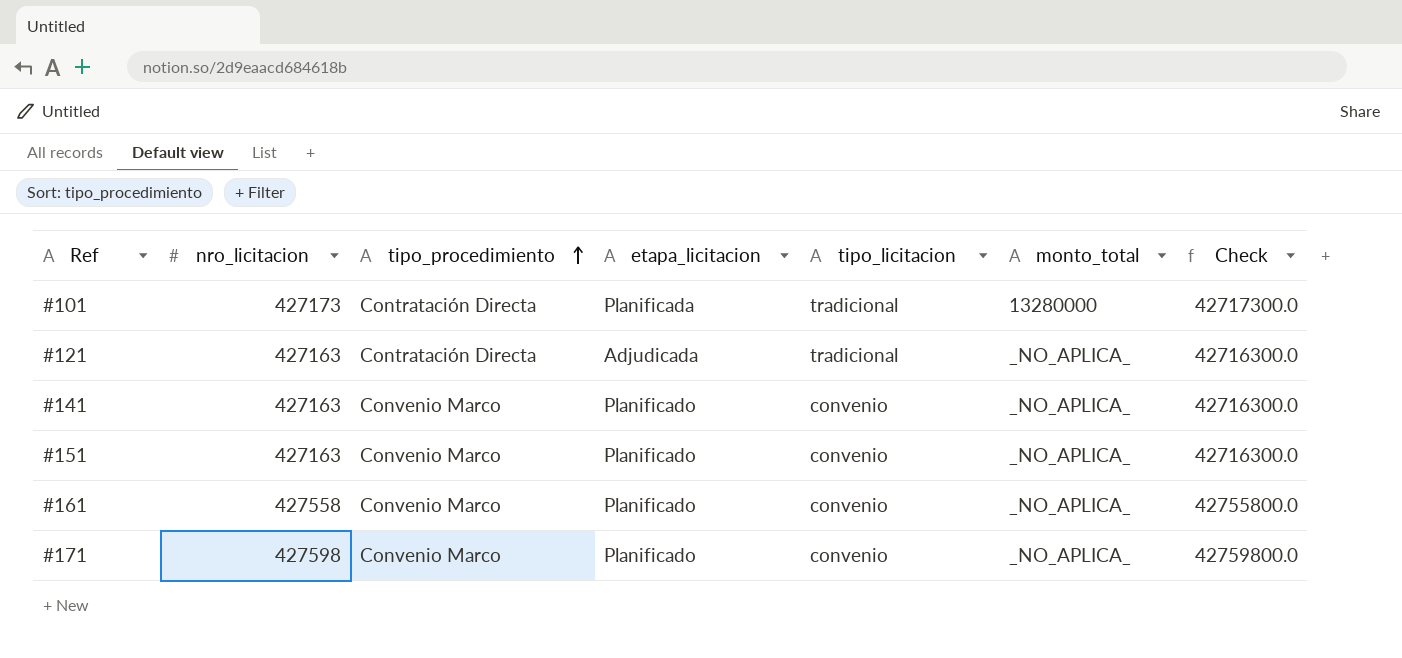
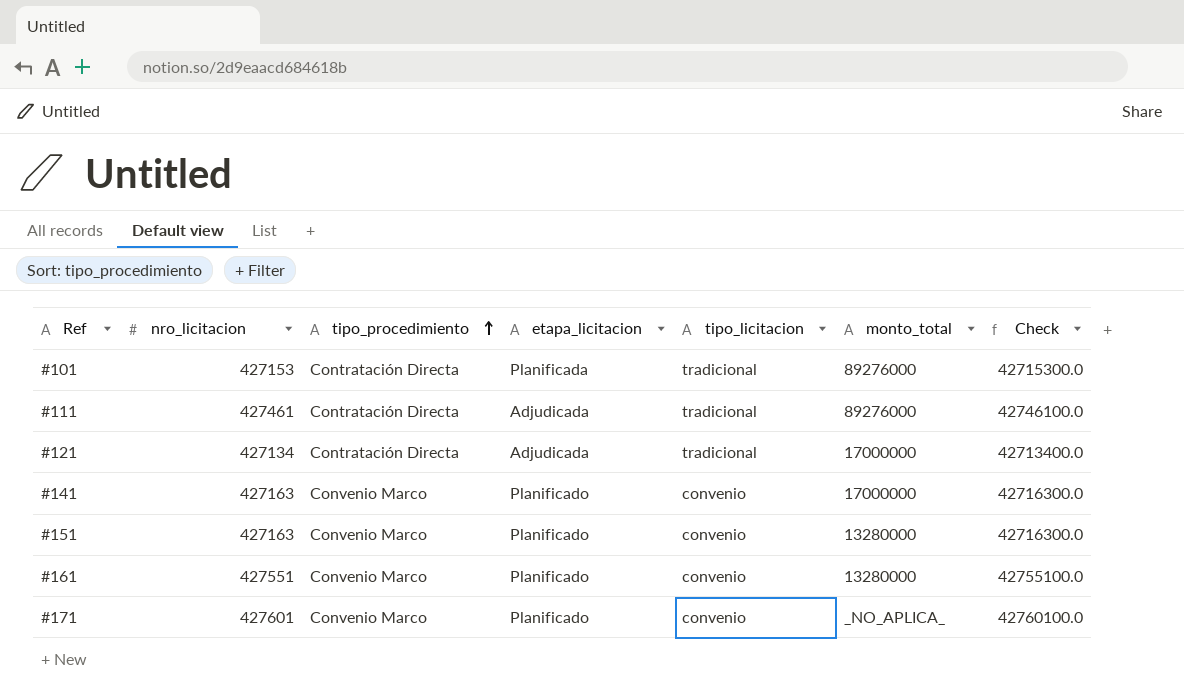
#101 | nro_licitacion: 427173 -> 427153
#101 | monto_total: 13280000 -> 89276000
#101 | Check: 42717300.0 -> 42715300.0
row #111: none -> 427461 | Contratación Directa | Adjudicada | tradicional | 89276000 | 42746100.0
#121 | nro_licitacion: 427163 -> 427134
#121 | monto_total: _NO_APLICA_ -> 17000000
#121 | Check: 42716300.0 -> 42713400.0
#141 | monto_total: _NO_APLICA_ -> 17000000
#151 | monto_total: _NO_APLICA_ -> 13280000
#161 | nro_licitacion: 427558 -> 427551
#161 | monto_total: _NO_APLICA_ -> 13280000
#161 | Check: 42755800.0 -> 42755100.0
#171 | nro_licitacion: 427598 -> 427601
#171 | Check: 42759800.0 -> 42760100.0

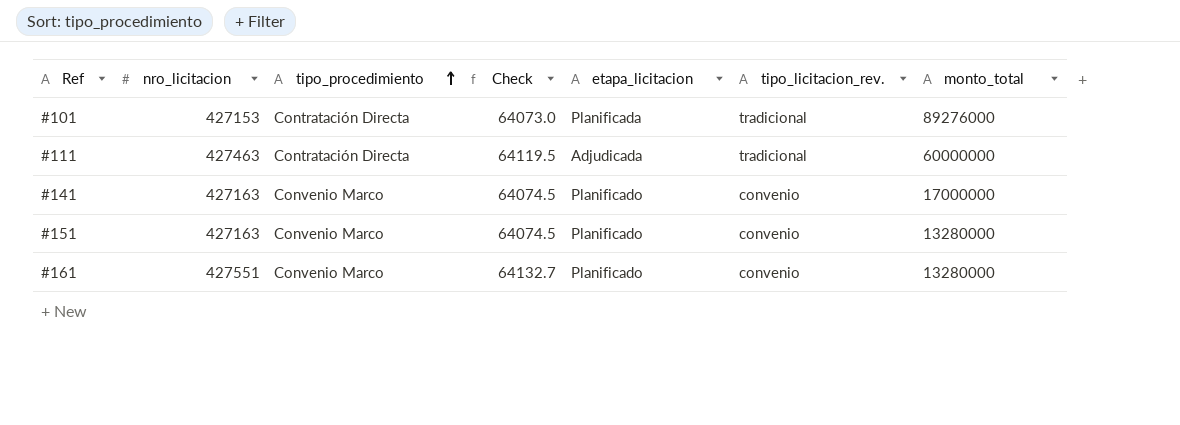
column Check | formula: [nro_licitacion] * 100 -> [nro_licitacion] * 0.15
column Check | position: 7 -> 4
column name: tipo_licitacion -> tipo_licitacion_rev.
row #121: 427134 | Contratación Directa | Adjudicada | tradicional | 17000000 | 42713400.0 -> none
row #171: 427601 | Convenio Marco | Planificado | convenio | _NO_APLICA_ | 42760100.0 -> none
#111 | nro_licitacion: 427461 -> 427463
#111 | monto_total: 89276000 -> 60000000

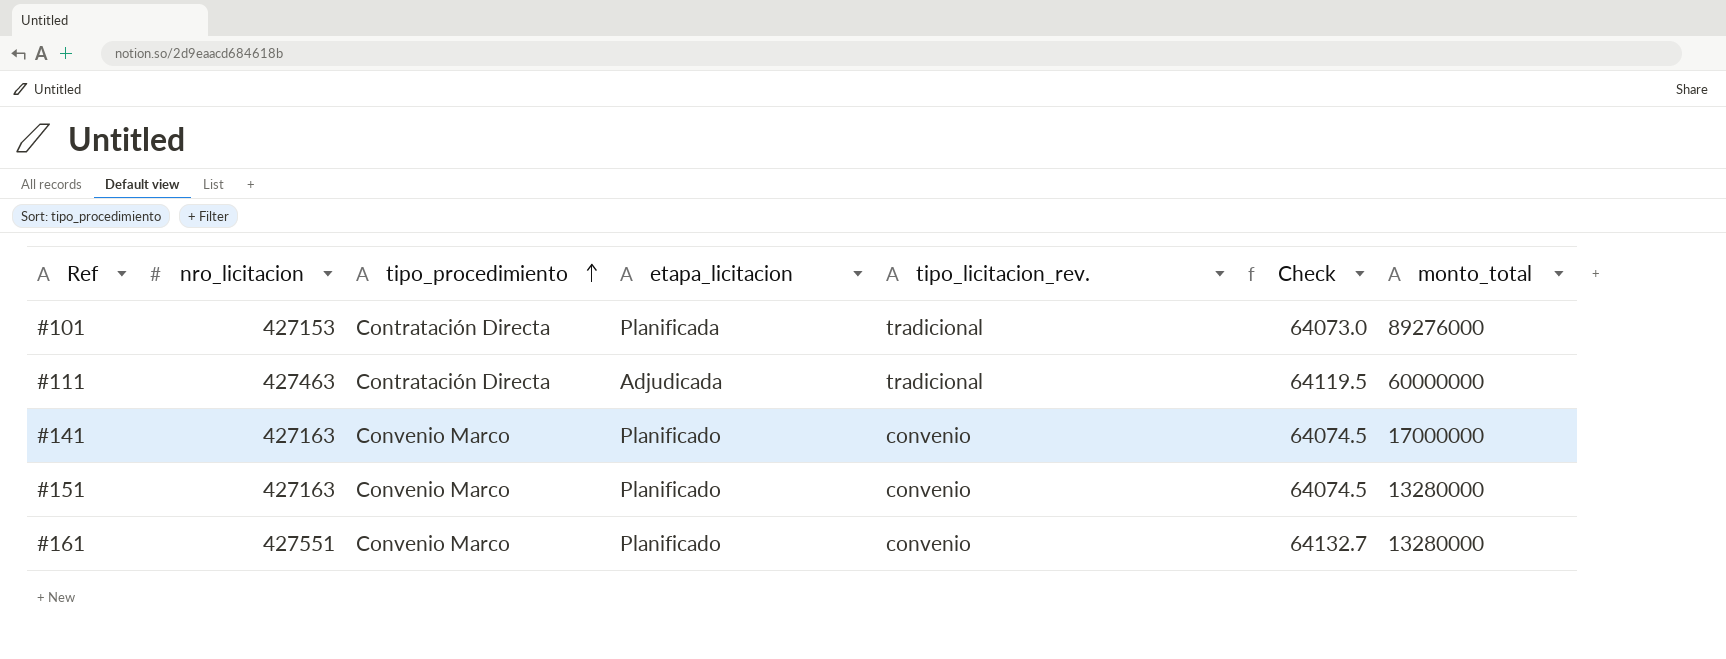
column Check | position: 4 -> 6

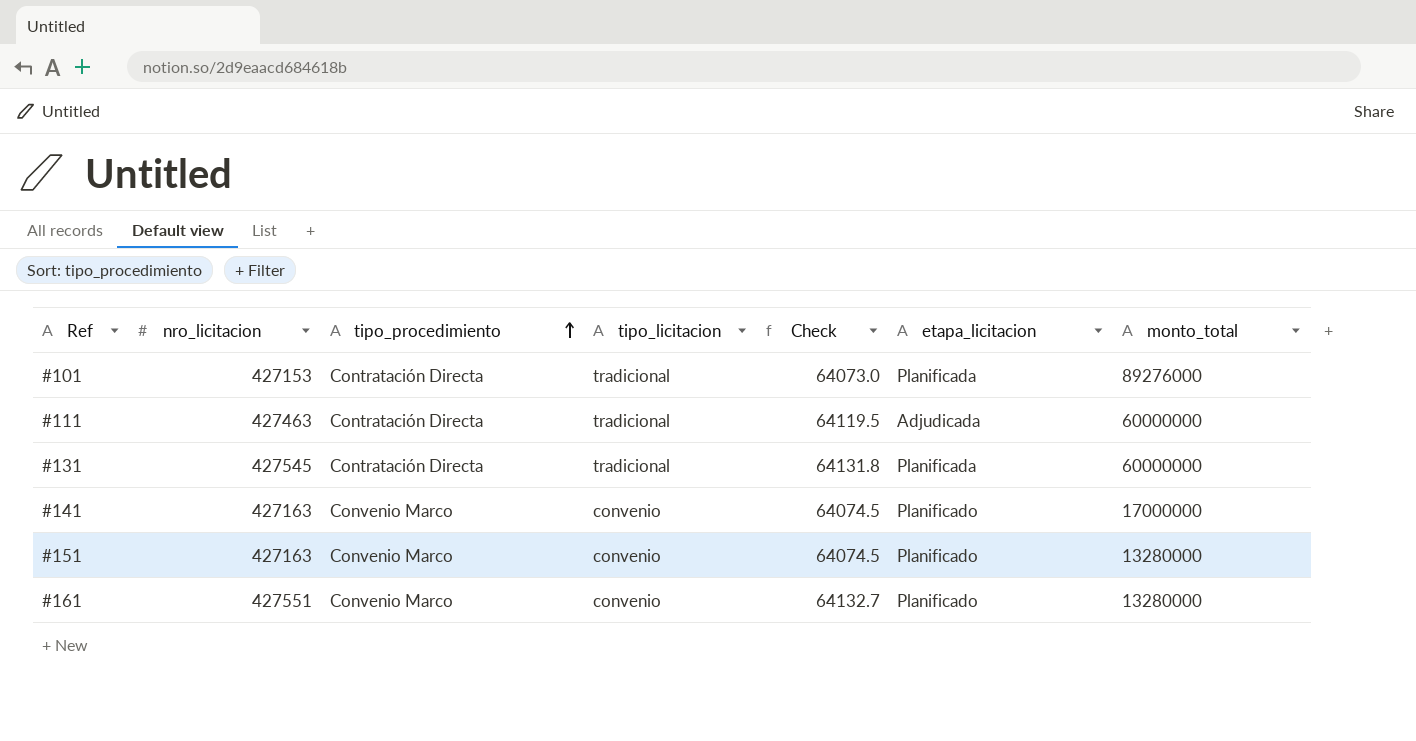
column name: tipo_licitacion_rev. -> tipo_licitacion
column etapa_licitacion | position: 4 -> 6
row #131: none -> 427545 | Contratación Directa | tradicional | 64131.8 | Planificada | 60000000

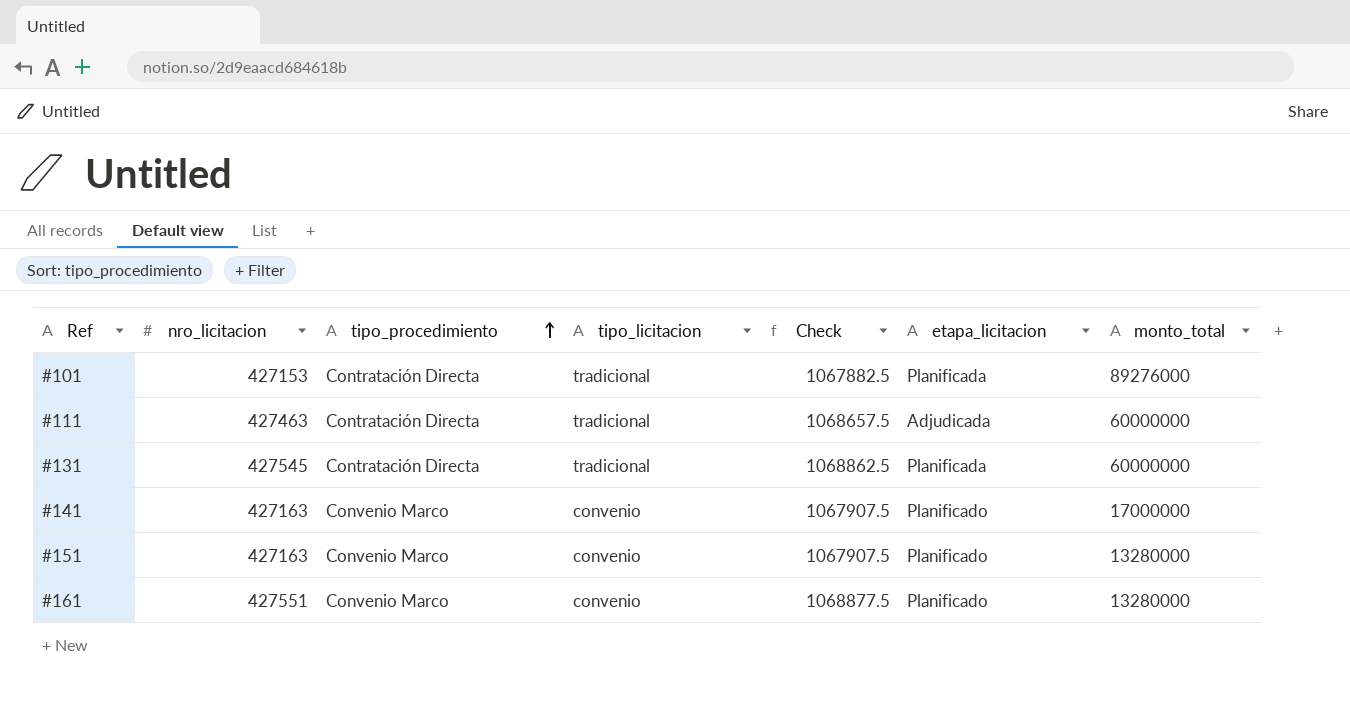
column Check | formula: [nro_licitacion] * 0.15 -> [nro_licitacion] * 2.5

